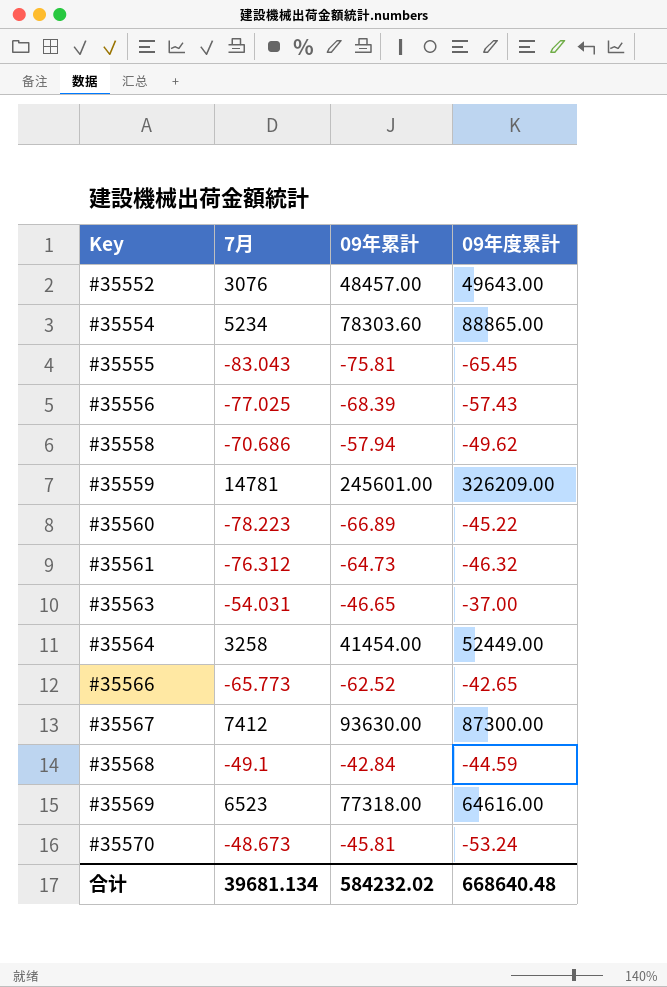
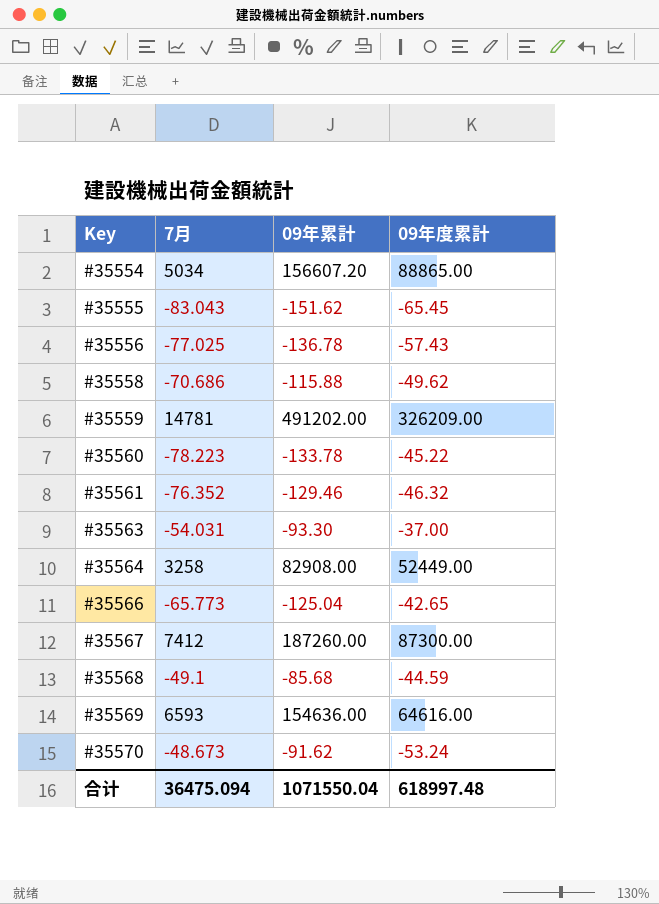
row #35552: 3076 | 48457.00 | 49643.00 -> none
#35554 | 7月: 5234 -> 5034
#35554 | 09年累計: 78303.60 -> 156607.20
#35555 | 09年累計: -75.81 -> -151.62
#35556 | 09年累計: -68.39 -> -136.78
#35558 | 09年累計: -57.94 -> -115.88
#35559 | 09年累計: 245601.00 -> 491202.00
#35560 | 09年累計: -66.89 -> -133.78
#35561 | 7月: -76.312 -> -76.352
#35561 | 09年累計: -64.73 -> -129.46
#35563 | 09年累計: -46.65 -> -93.30
#35564 | 09年累計: 41454.00 -> 82908.00
#35566 | 09年累計: -62.52 -> -125.04
#35567 | 09年累計: 93630.00 -> 187260.00
#35568 | 09年累計: -42.84 -> -85.68
#35569 | 7月: 6523 -> 6593
#35569 | 09年累計: 77318.00 -> 154636.00
#35570 | 09年累計: -45.81 -> -91.62
合计 | 7月: 39681.134 -> 36475.094
合计 | 09年累計: 584232.02 -> 1071550.04
合计 | 09年度累計: 668640.48 -> 618997.48

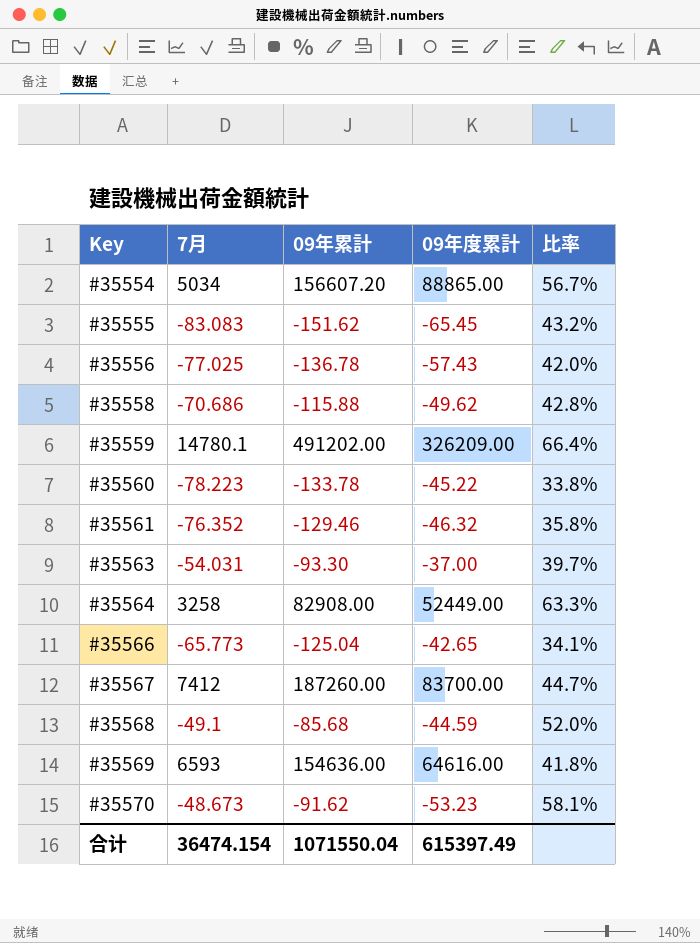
column 比率 | formula: none -> [09年度累計] / [09年累計]
#35555 | 7月: -83.043 -> -83.083
#35559 | 7月: 14781 -> 14780.1
#35567 | 09年度累計: 87300.00 -> 83700.00
#35570 | 09年度累計: -53.24 -> -53.23
合计 | 7月: 36475.094 -> 36474.154
合计 | 09年度累計: 618997.48 -> 615397.49

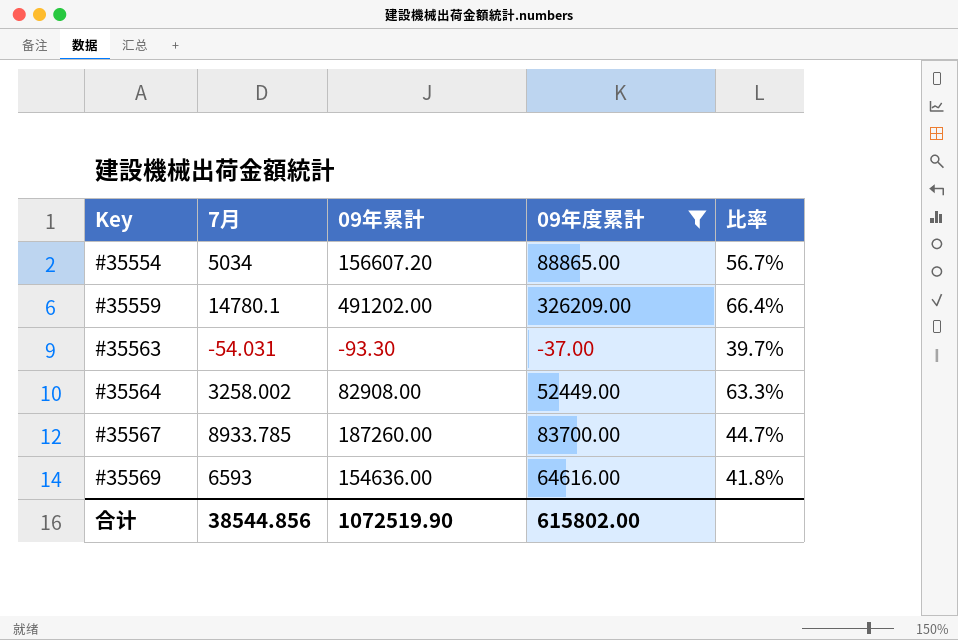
filter: none -> 09年度累計 >= -37.00
#35564 | 7月: 3258 -> 3258.002
#35567 | 7月: 7412 -> 8933.785
合计 | 7月: 36474.154 -> 38544.856
合计 | 09年累計: 1071550.04 -> 1072519.90
合计 | 09年度累計: 615397.49 -> 615802.00

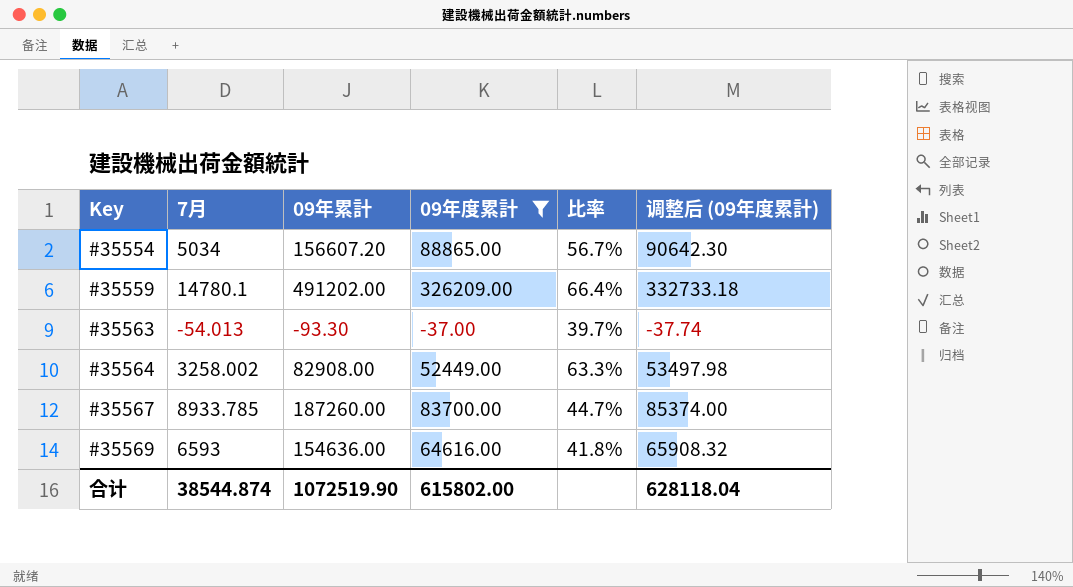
column 调整后 (09年度累計) | formula: none -> [09年度累計] * 1.02
#35563 | 7月: -54.031 -> -54.013
合计 | 7月: 38544.856 -> 38544.874

